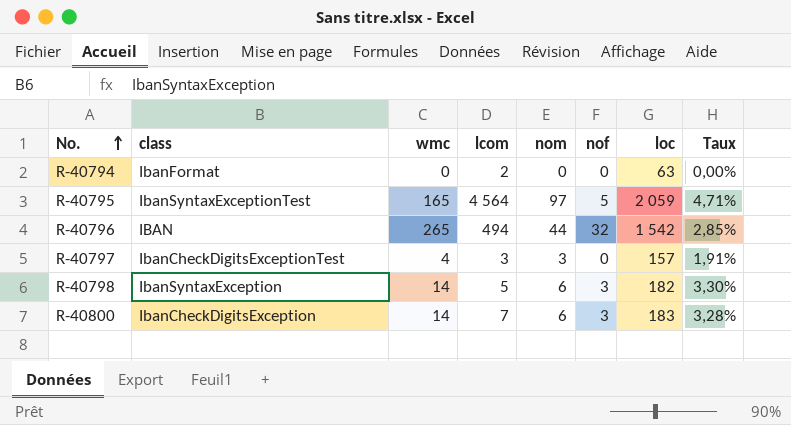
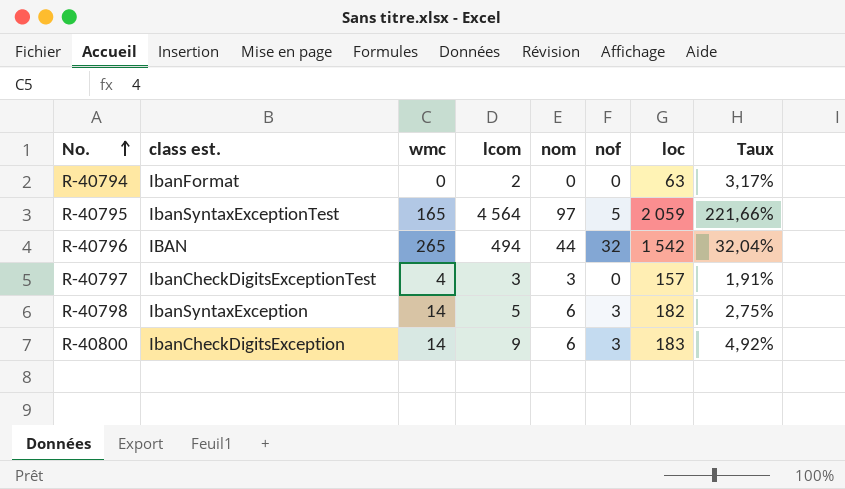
column name: class -> class est.
column Taux | formula: [nom] / [loc] -> [lcom] / [loc]
R-40800 | lcom: 7 -> 9

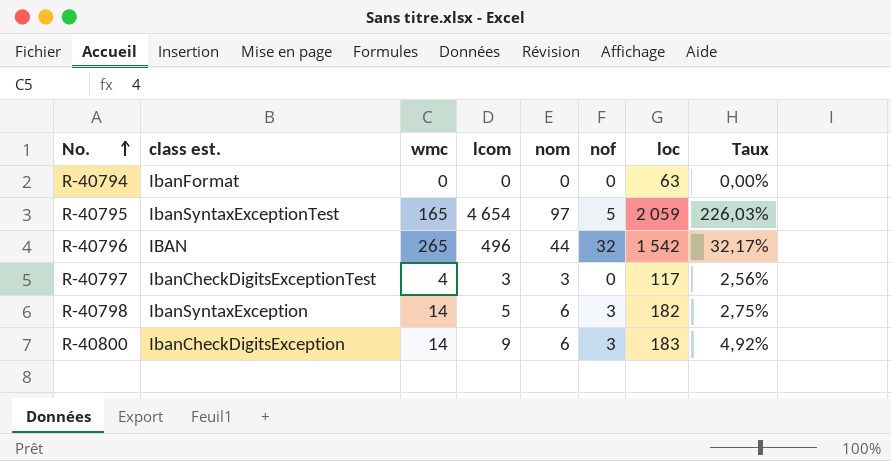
R-40794 | lcom: 2 -> 0
R-40794 | Taux: 3,17% -> 0,00%
R-40795 | lcom: 4 564 -> 4 654
R-40795 | Taux: 221,66% -> 226,03%
R-40796 | lcom: 494 -> 496
R-40796 | Taux: 32,04% -> 32,17%
R-40797 | loc: 157 -> 117
R-40797 | Taux: 1,91% -> 2,56%

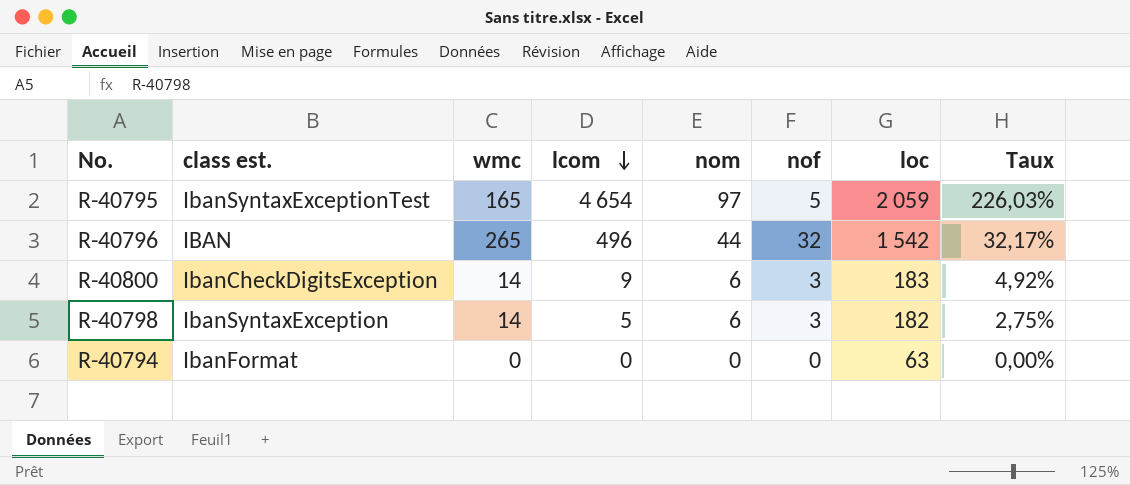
row order: No. ascending -> lcom descending
row R-40797: IbanCheckDigitsExceptionTest | 4 | 3 | 3 | 0 | 117 | 2,56% -> none

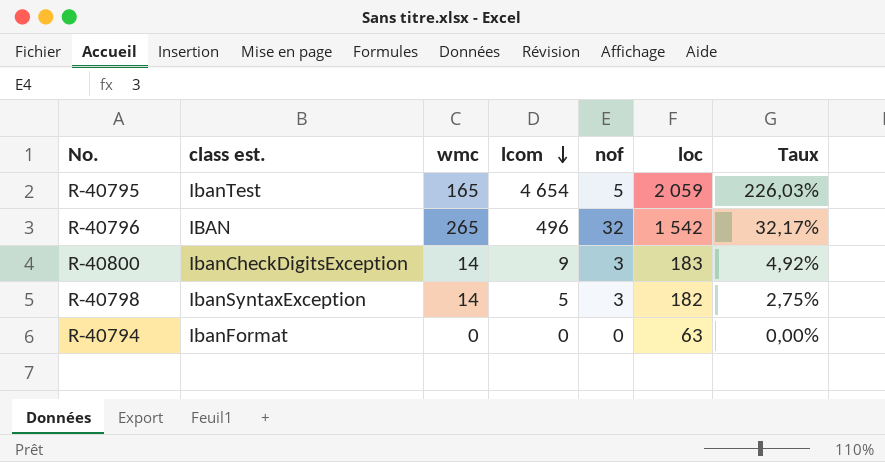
column nom | position: 5 -> none
R-40795 | class est.: IbanSyntaxExceptionTest -> IbanTest

